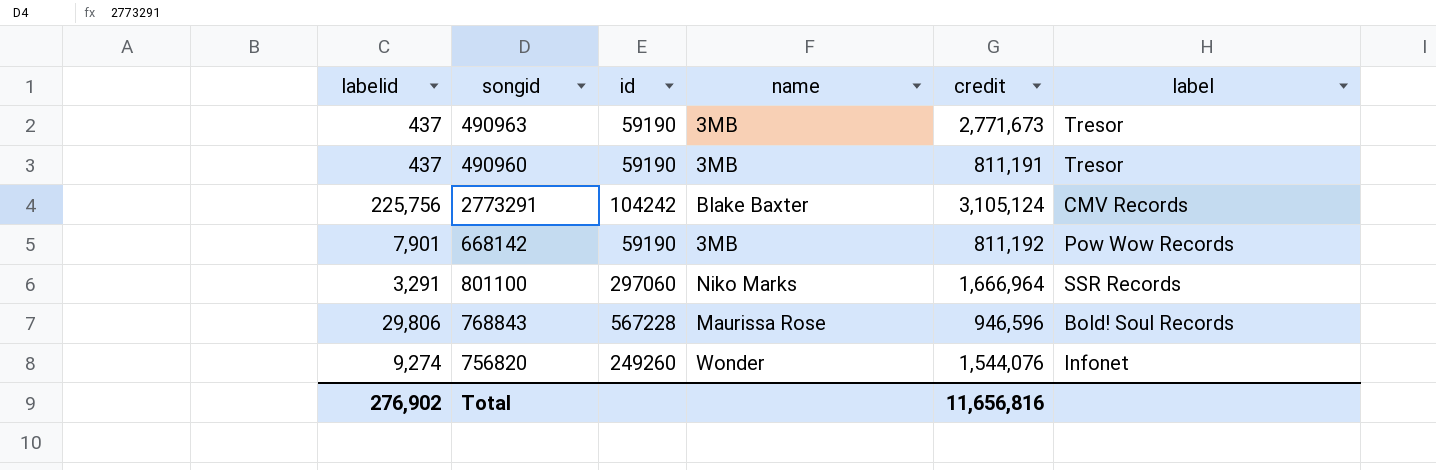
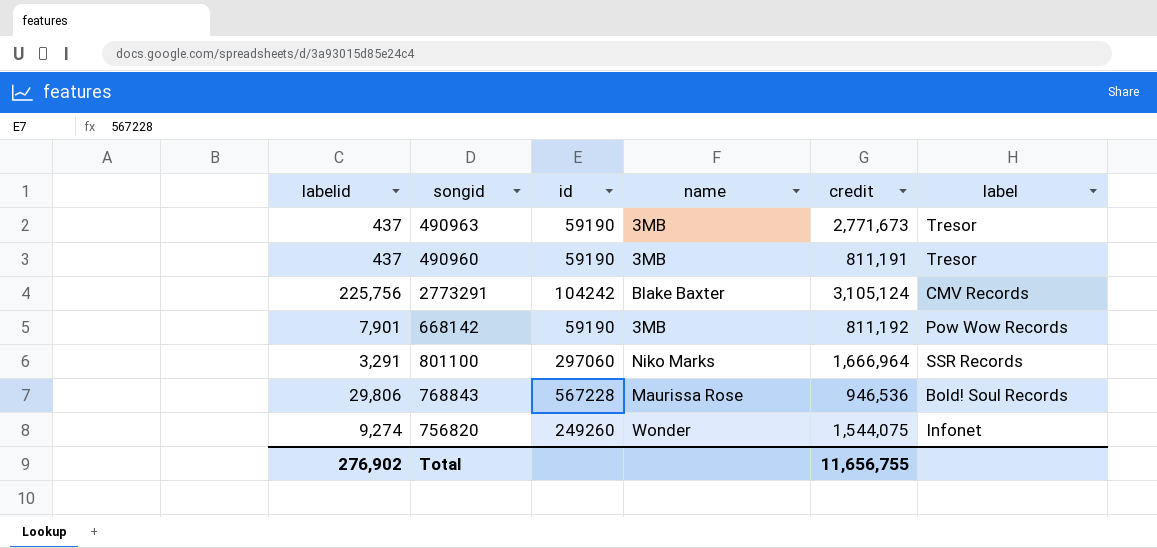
768843 | credit: 946,596 -> 946,536
756820 | credit: 1,544,076 -> 1,544,075
Total | credit: 11,656,816 -> 11,656,755

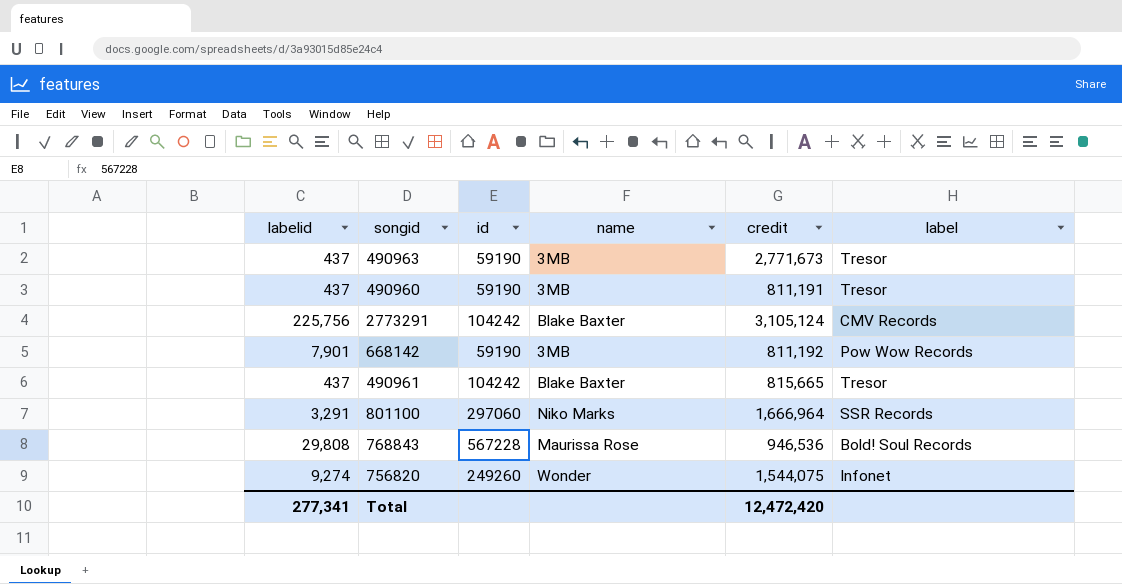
row 490961: none -> 437 | 104242 | Blake Baxter | 815,665 | Tresor
768843 | labelid: 29,806 -> 29,808
Total | labelid: 276,902 -> 277,341
Total | credit: 11,656,755 -> 12,472,420

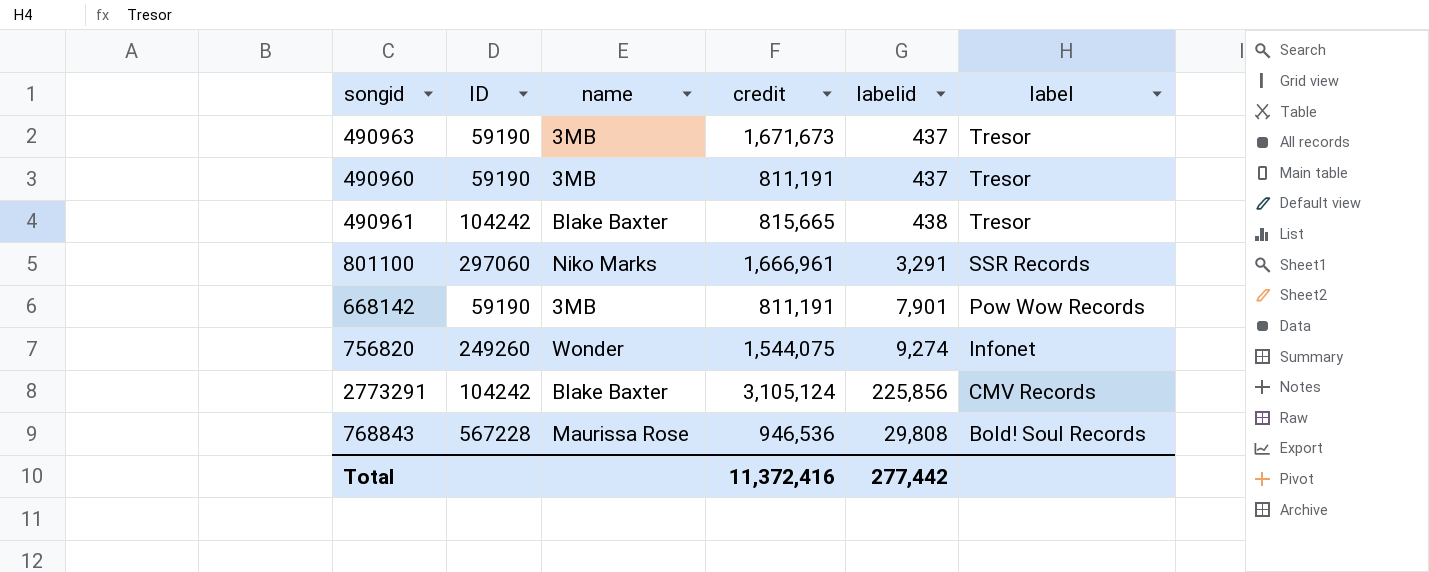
row order: none -> label descending
column name: id -> ID
column labelid | position: 1 -> 5
490963 | credit: 2,771,673 -> 1,671,673
490961 | labelid: 437 -> 438
801100 | credit: 1,666,964 -> 1,666,961
668142 | credit: 811,192 -> 811,191
2773291 | labelid: 225,756 -> 225,856
Total | credit: 12,472,420 -> 11,372,416
Total | labelid: 277,341 -> 277,442

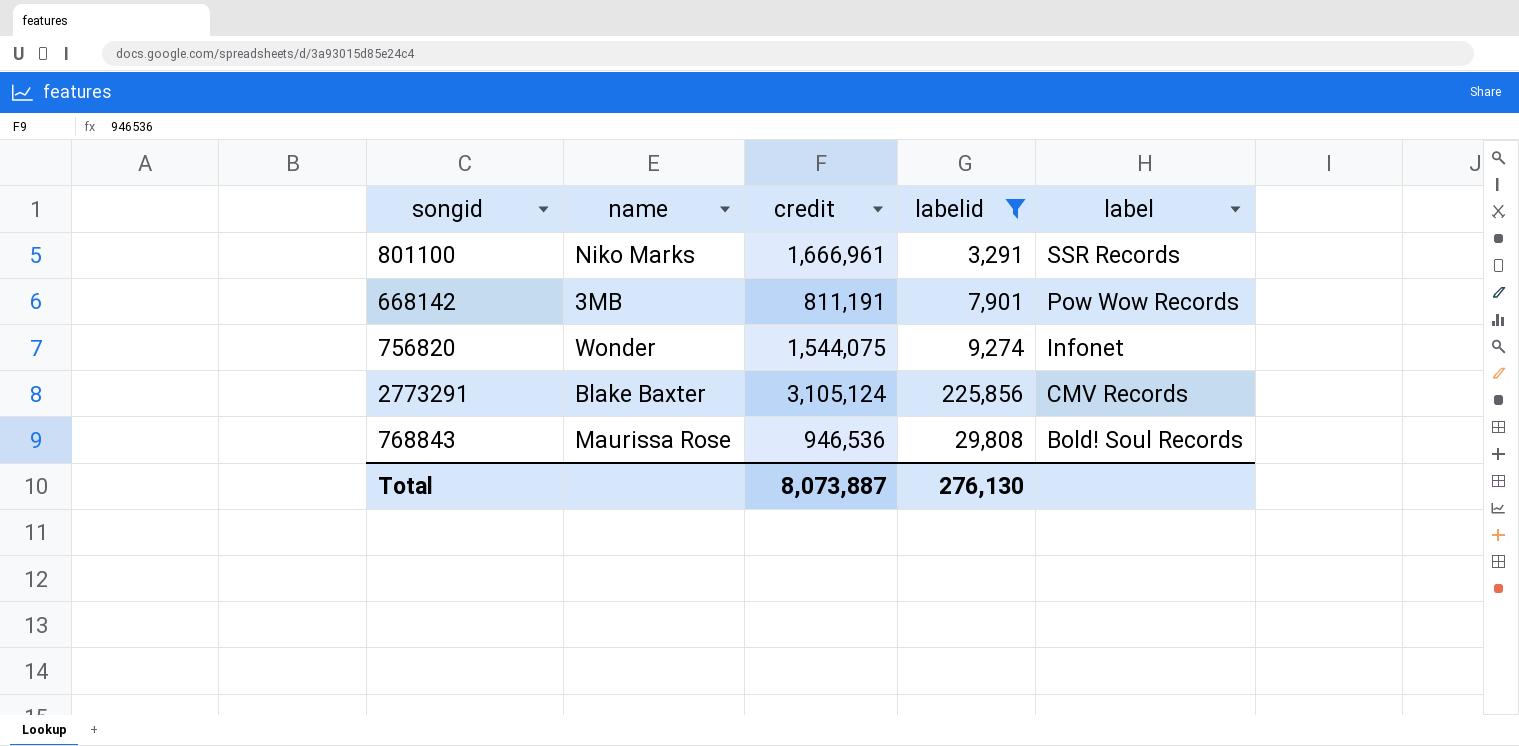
filter: none -> labelid >= 3,291
column ID | position: 2 -> none
Total | credit: 11,372,416 -> 8,073,887
Total | labelid: 277,442 -> 276,130

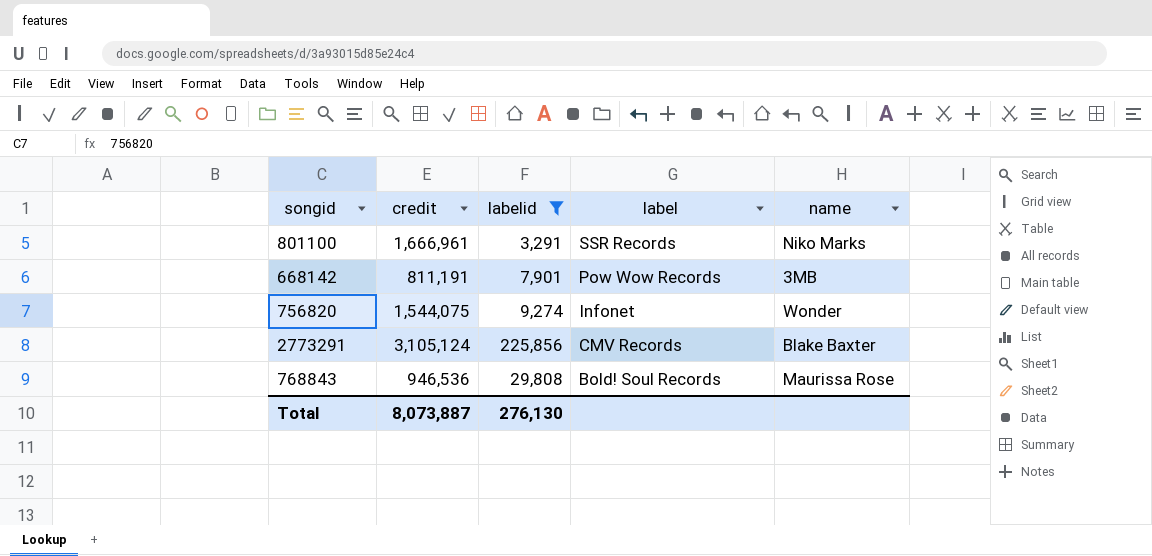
column name | position: 2 -> 5

